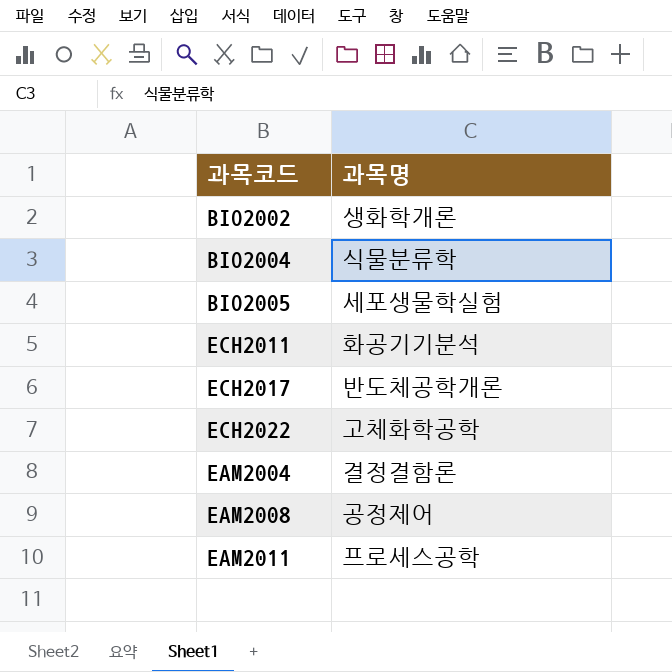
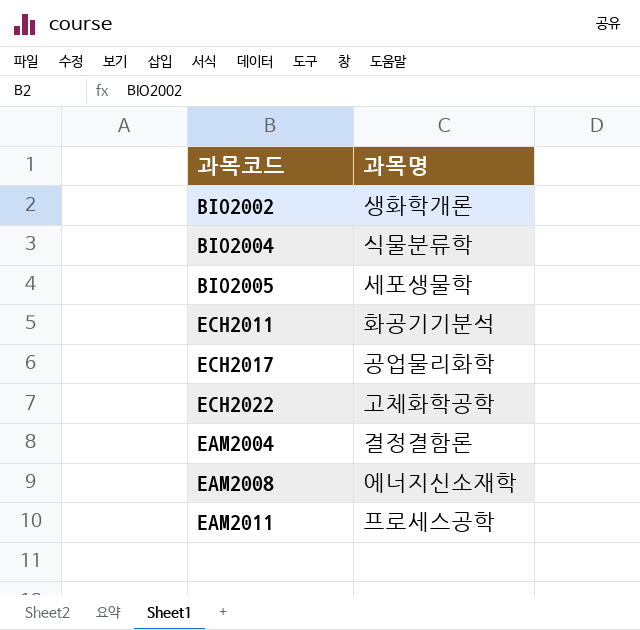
BIO2005 | 과목명: 세포생물학실험 -> 세포생물학
ECH2017 | 과목명: 반도체공학개론 -> 공업물리화학
EAM2008 | 과목명: 공정제어 -> 에너지신소재학

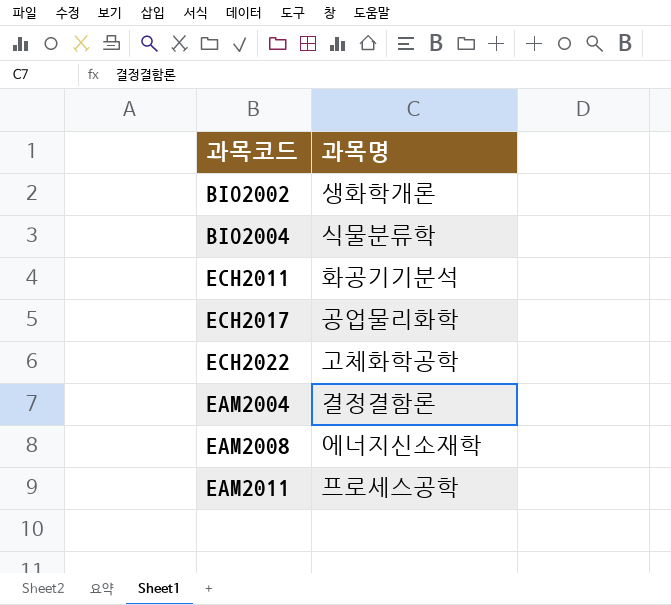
row BIO2005: 세포생물학 -> none

